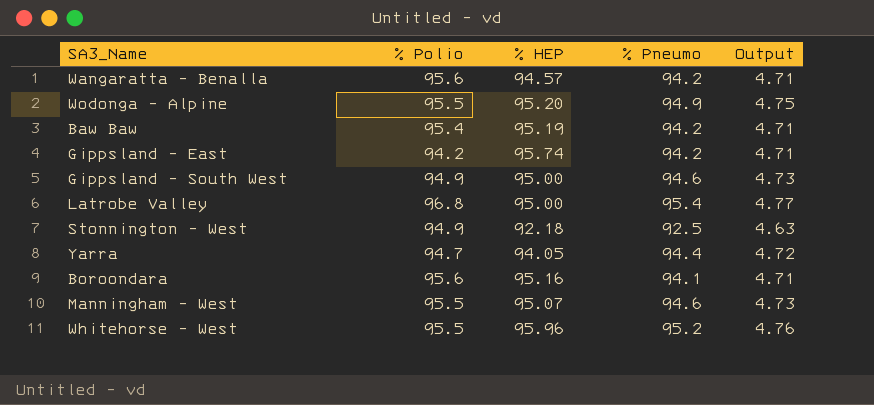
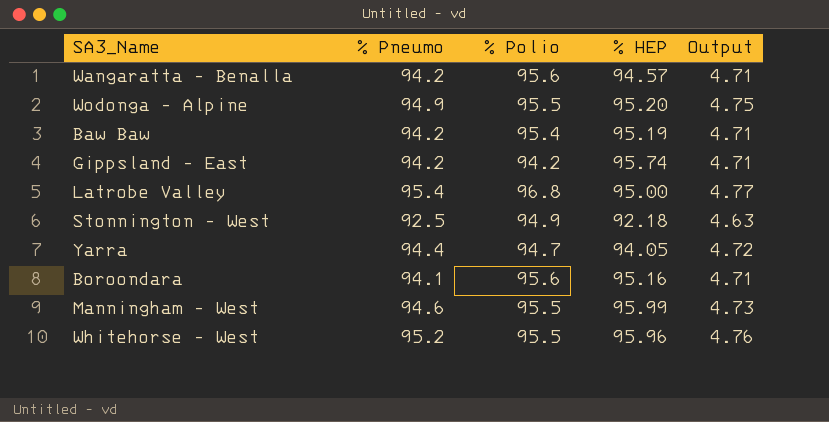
column % Pneumo | position: 4 -> 2
row Gippsland - South West: 94.9 | 95.00 | 94.6 | 4.73 -> none
Manningham - West | % HEP: 95.07 -> 95.99

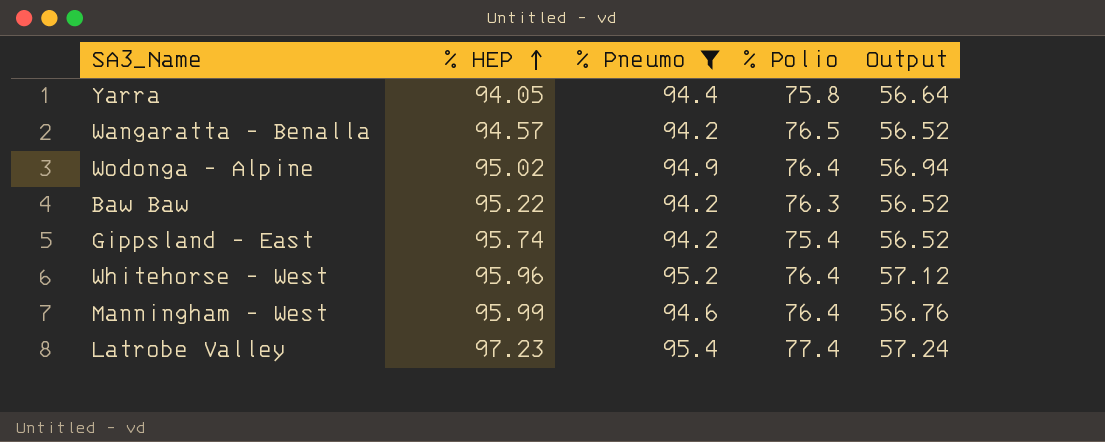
filter: none -> % Pneumo >= 94.2
row order: none -> % HEP ascending
column % HEP | position: 4 -> 2
column Output | formula: [% Pneumo] * 0.05 -> [% Pneumo] * 0.6
Yarra | % Polio: 94.7 -> 75.8
Wangaratta - Benalla | % Polio: 95.6 -> 76.5
Wodonga - Alpine | % HEP: 95.20 -> 95.02
Wodonga - Alpine | % Polio: 95.5 -> 76.4
Baw Baw | % HEP: 95.19 -> 95.22
Baw Baw | % Polio: 95.4 -> 76.3
Gippsland - East | % Polio: 94.2 -> 75.4
Whitehorse - West | % Polio: 95.5 -> 76.4
Manningham - West | % Polio: 95.5 -> 76.4
Latrobe Valley | % HEP: 95.00 -> 97.23
Latrobe Valley | % Polio: 96.8 -> 77.4

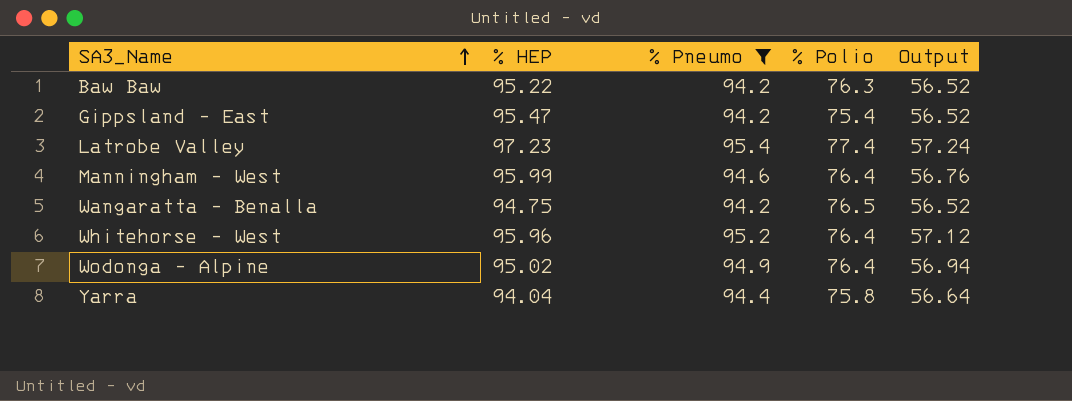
row order: % HEP ascending -> SA3_Name ascending
Gippsland - East | % HEP: 95.74 -> 95.47
Wangaratta - Benalla | % HEP: 94.57 -> 94.75
Yarra | % HEP: 94.05 -> 94.04

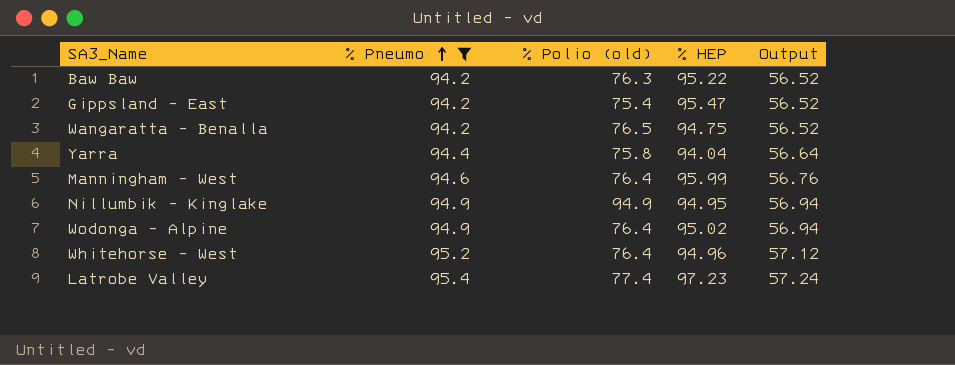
row order: SA3_Name ascending -> % Pneumo ascending
column name: % Polio -> % Polio (old)
column % HEP | position: 2 -> 4
row Nillumbik - Kinglake: none -> 94.9 | 94.9 | 94.95 | 56.94
Whitehorse - West | % HEP: 95.96 -> 94.96

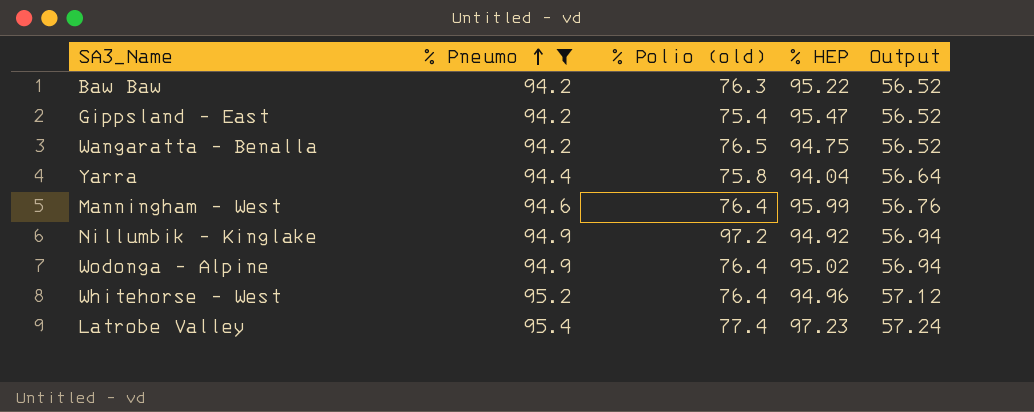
Nillumbik - Kinglake | % Polio (old): 94.9 -> 97.2
Nillumbik - Kinglake | % HEP: 94.95 -> 94.92

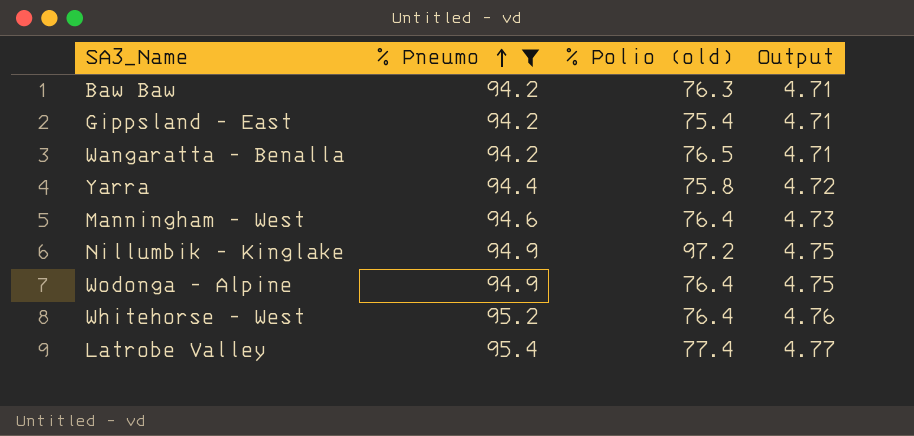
column % HEP | position: 4 -> none
column Output | formula: [% Pneumo] * 0.6 -> [% Pneumo] * 0.05

